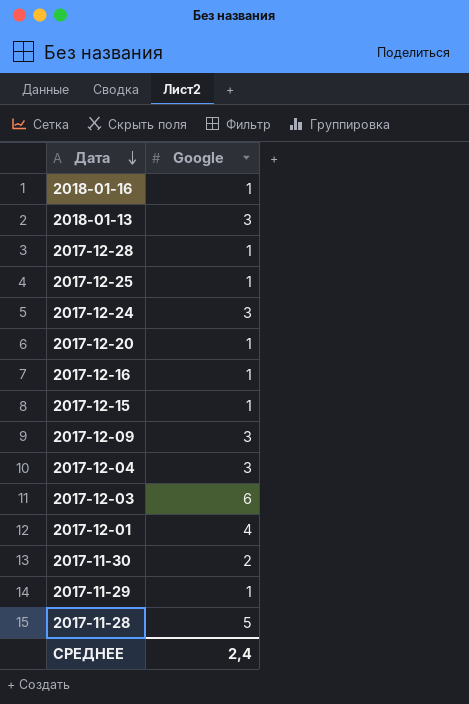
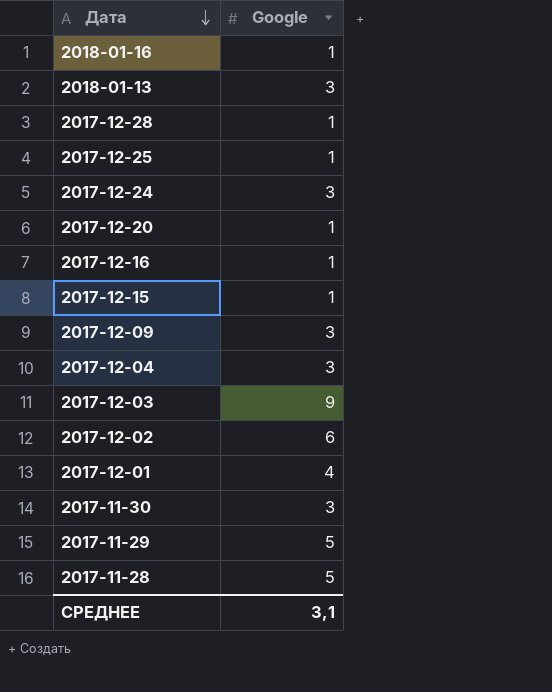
2017-12-03 | Google: 6 -> 9
row 2017-12-02: none -> 6
2017-11-30 | Google: 2 -> 3
2017-11-29 | Google: 1 -> 5
СРЕДНЕЕ | Google: 2,4 -> 3,1

